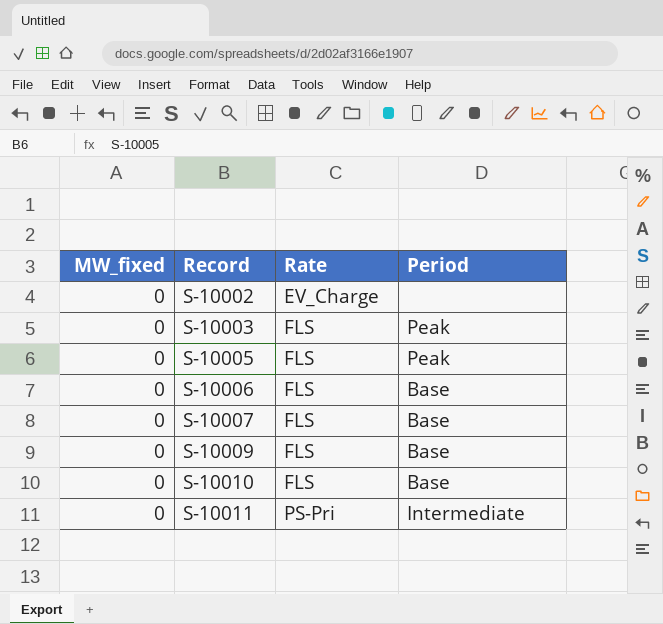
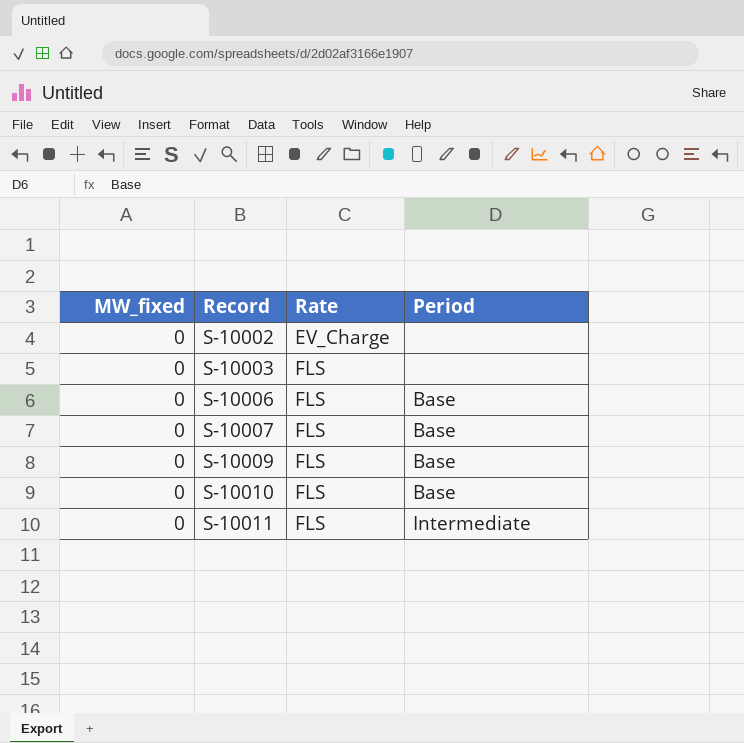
row S-10005: 0 | FLS | Peak -> none
S-10003 | Period: Peak -> none
S-10011 | Rate: PS-Pri -> FLS

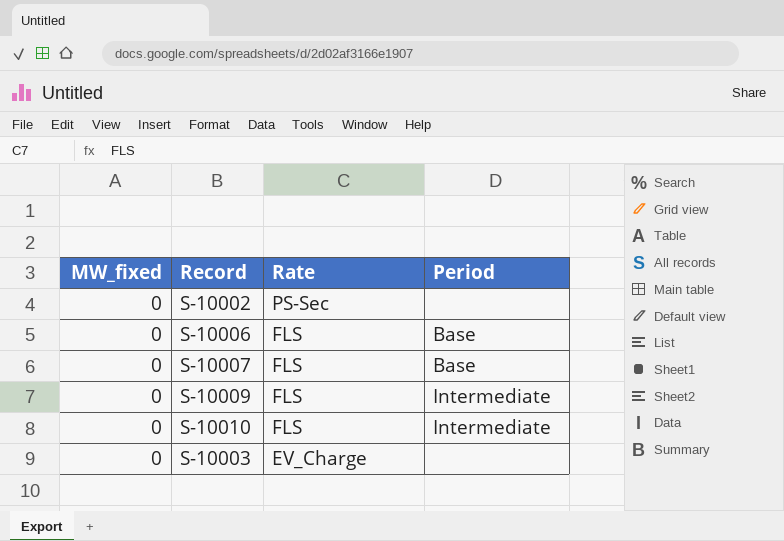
row order: Record ascending -> Rate descending
row S-10011: 0 | FLS | Intermediate -> none
S-10002 | Rate: EV_Charge -> PS-Sec
S-10009 | Period: Base -> Intermediate
S-10010 | Period: Base -> Intermediate
S-10003 | Rate: FLS -> EV_Charge

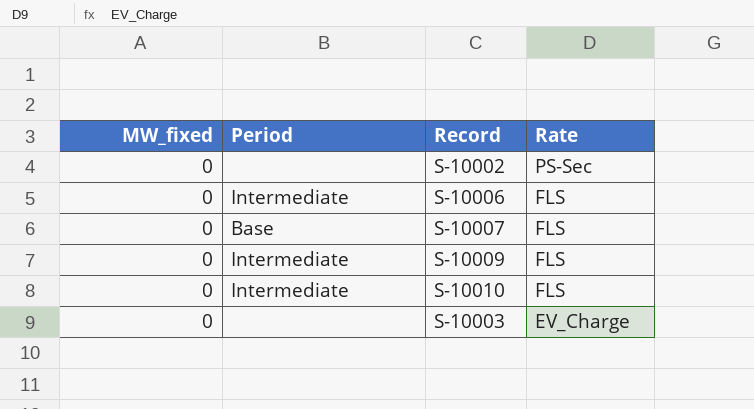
column Period | position: 4 -> 2
S-10006 | Period: Base -> Intermediate

